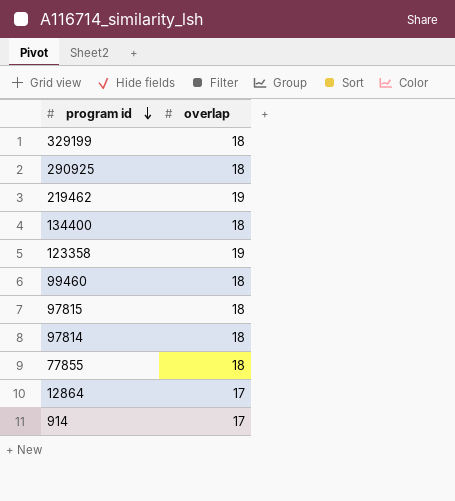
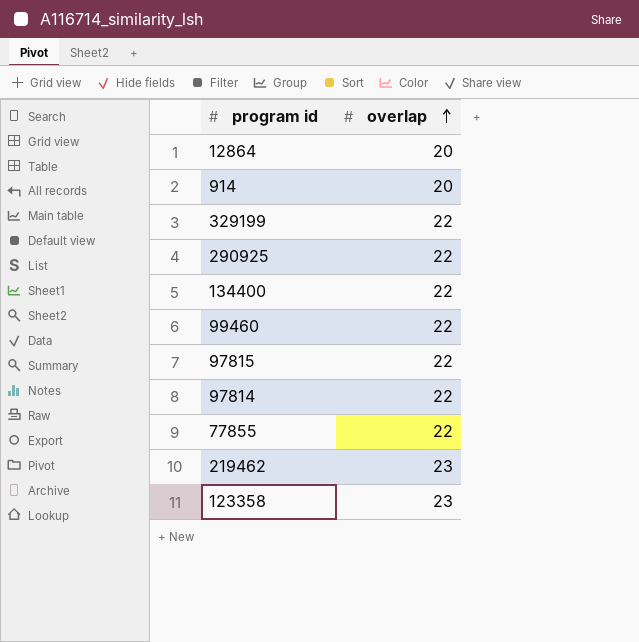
row order: program id descending -> overlap ascending
12864 | overlap: 17 -> 20
914 | overlap: 17 -> 20
329199 | overlap: 18 -> 22
290925 | overlap: 18 -> 22
134400 | overlap: 18 -> 22
99460 | overlap: 18 -> 22
97815 | overlap: 18 -> 22
97814 | overlap: 18 -> 22
77855 | overlap: 18 -> 22
219462 | overlap: 19 -> 23
123358 | overlap: 19 -> 23

